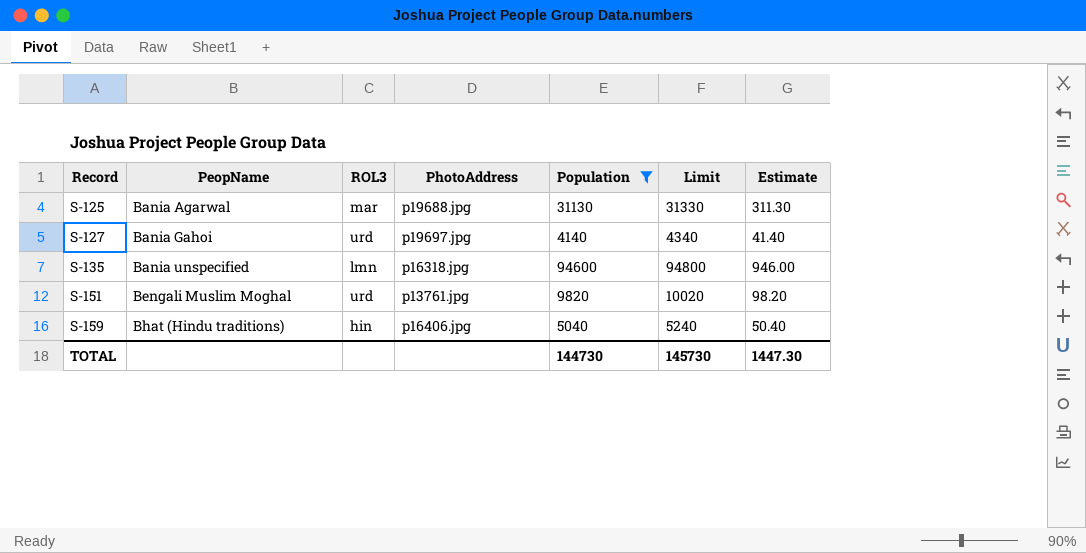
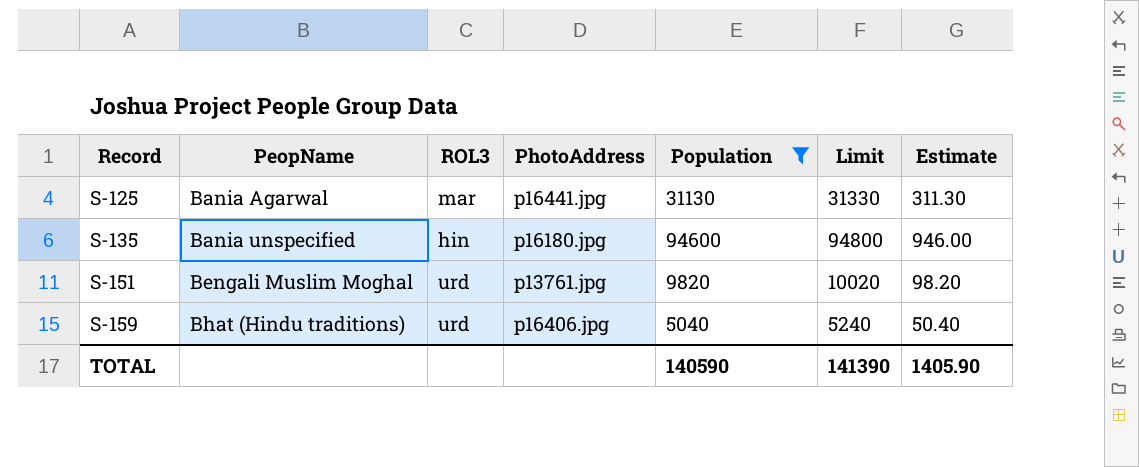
row S-127: Bania Gahoi | urd | p19697.jpg | 4140 | 4340 | 41.40 -> none
S-125 | PhotoAddress: p19688.jpg -> p16441.jpg
S-135 | ROL3: lmn -> hin
S-135 | PhotoAddress: p16318.jpg -> p16180.jpg
S-159 | ROL3: hin -> urd
TOTAL | Population: 144730 -> 140590
TOTAL | Limit: 145730 -> 141390
TOTAL | Estimate: 1447.30 -> 1405.90

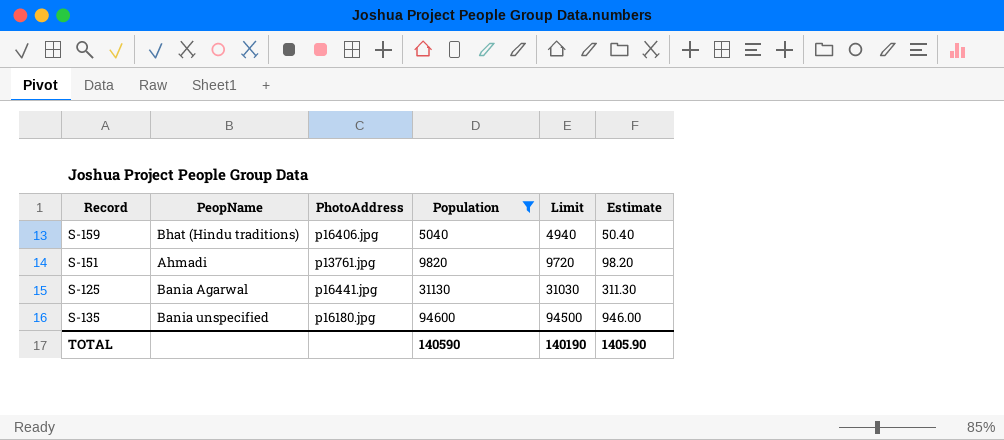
row order: Record ascending -> Population ascending
column ROL3 | position: 3 -> none
column Limit | formula: [Population] + 200 -> [Population] - 100
S-151 | PeopName: Bengali Muslim Moghal -> Ahmadi
TOTAL | Limit: 141390 -> 140190

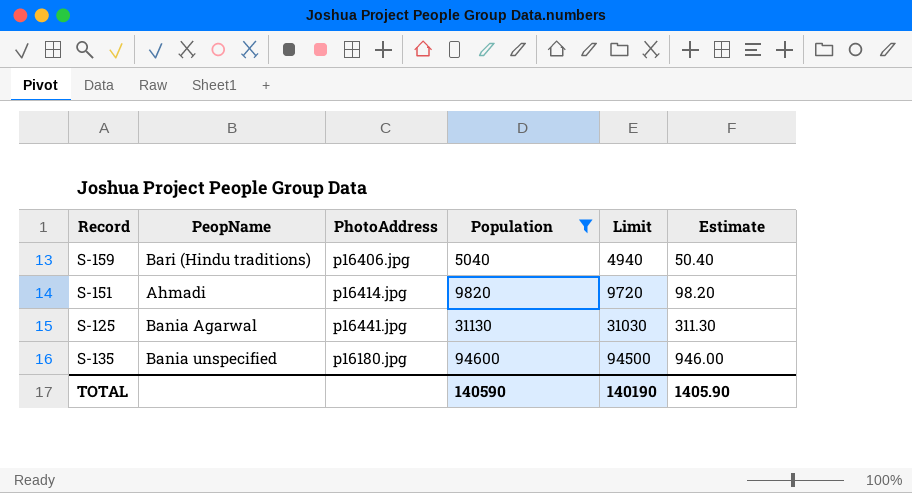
S-159 | PeopName: Bhat (Hindu traditions) -> Bari (Hindu traditions)
S-151 | PhotoAddress: p13761.jpg -> p16414.jpg

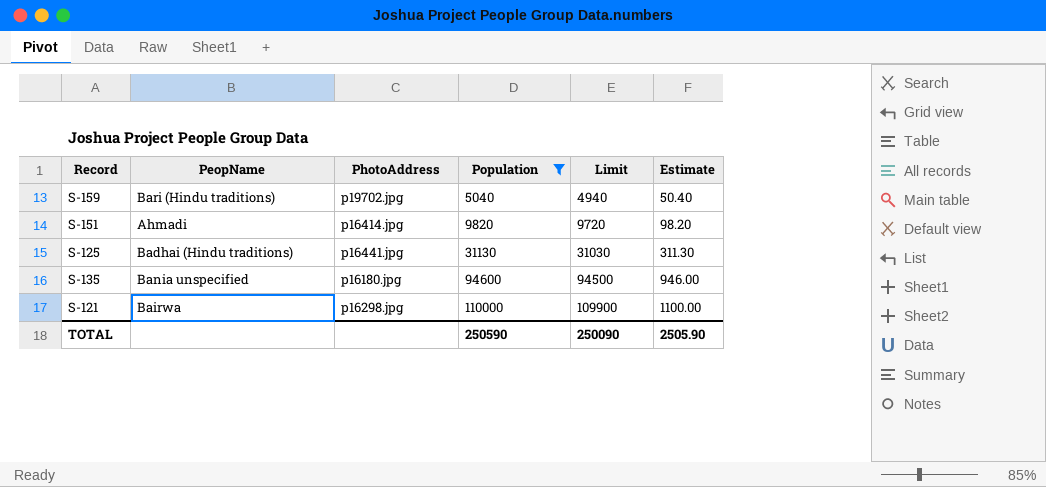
S-159 | PhotoAddress: p16406.jpg -> p19702.jpg
S-125 | PeopName: Bania Agarwal -> Badhai (Hindu traditions)
row S-121: none -> Bairwa | p16298.jpg | 110000 | 109900 | 1100.00
TOTAL | Population: 140590 -> 250590
TOTAL | Limit: 140190 -> 250090
TOTAL | Estimate: 1405.90 -> 2505.90

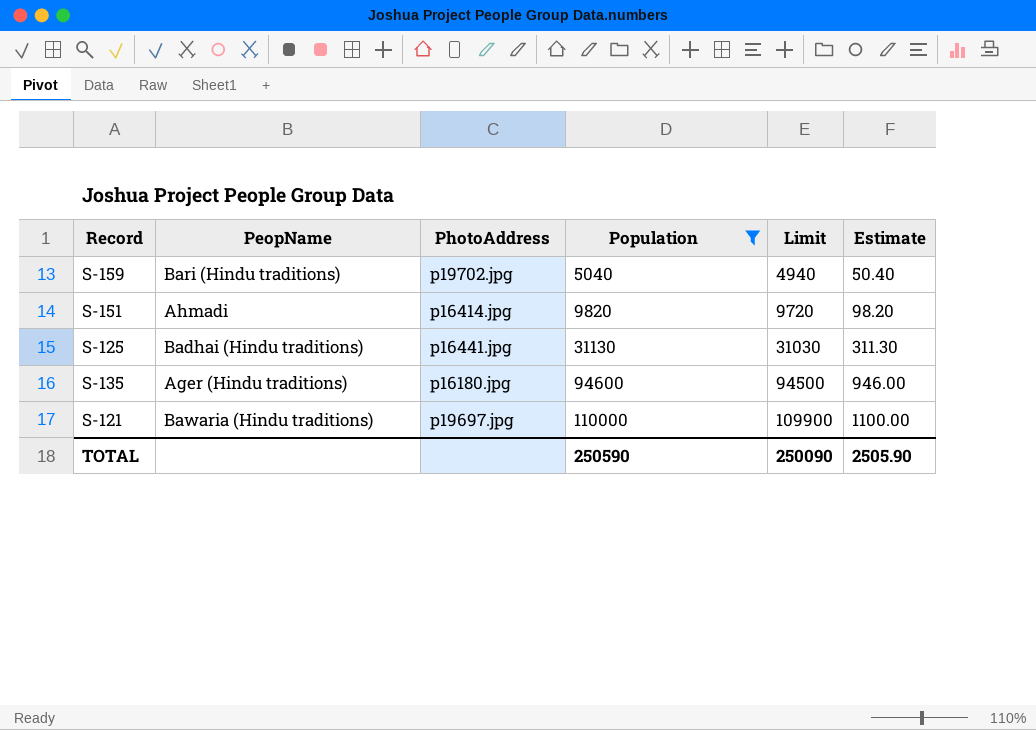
S-135 | PeopName: Bania unspecified -> Ager (Hindu traditions)
S-121 | PeopName: Bairwa -> Bawaria (Hindu traditions)
S-121 | PhotoAddress: p16298.jpg -> p19697.jpg

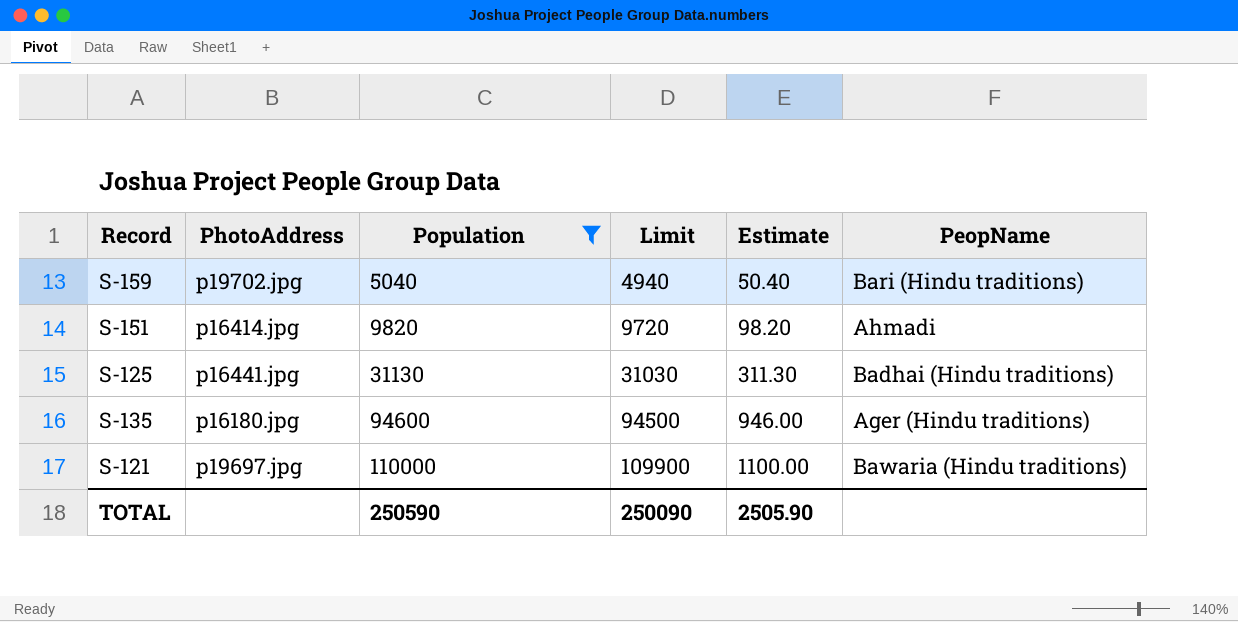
column PeopName | position: 2 -> 6

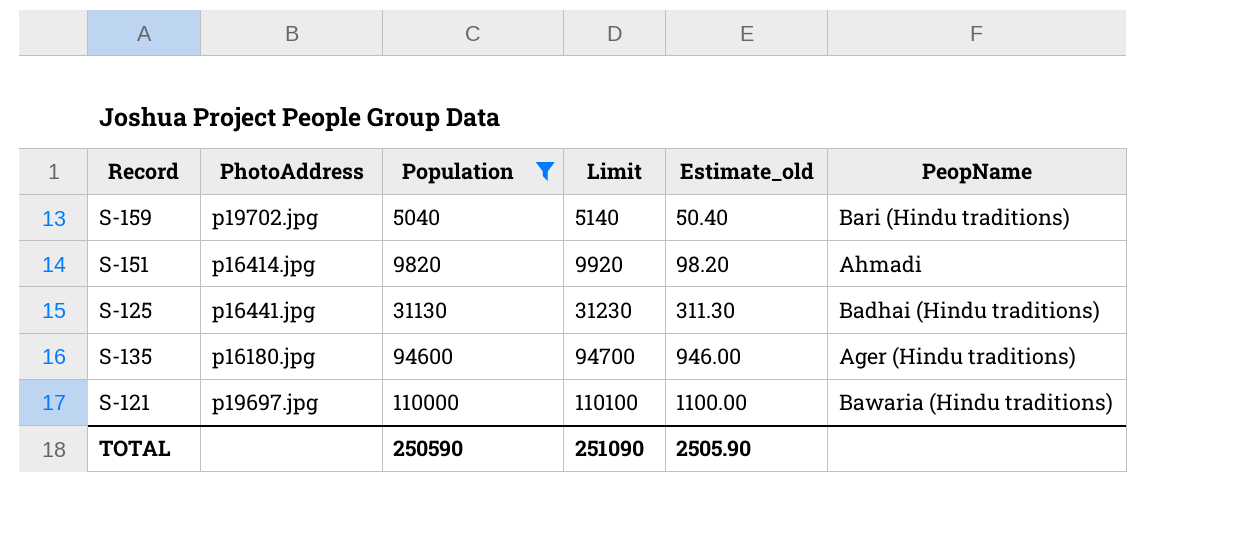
column Limit | formula: [Population] - 100 -> [Population] + 100
column name: Estimate -> Estimate_old
TOTAL | Limit: 250090 -> 251090

